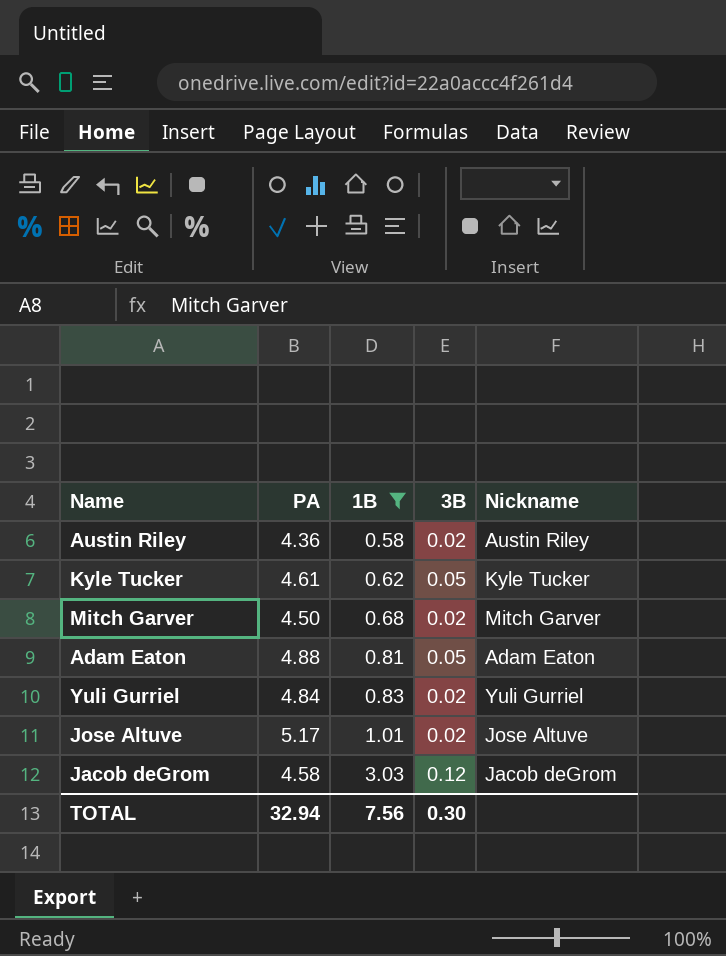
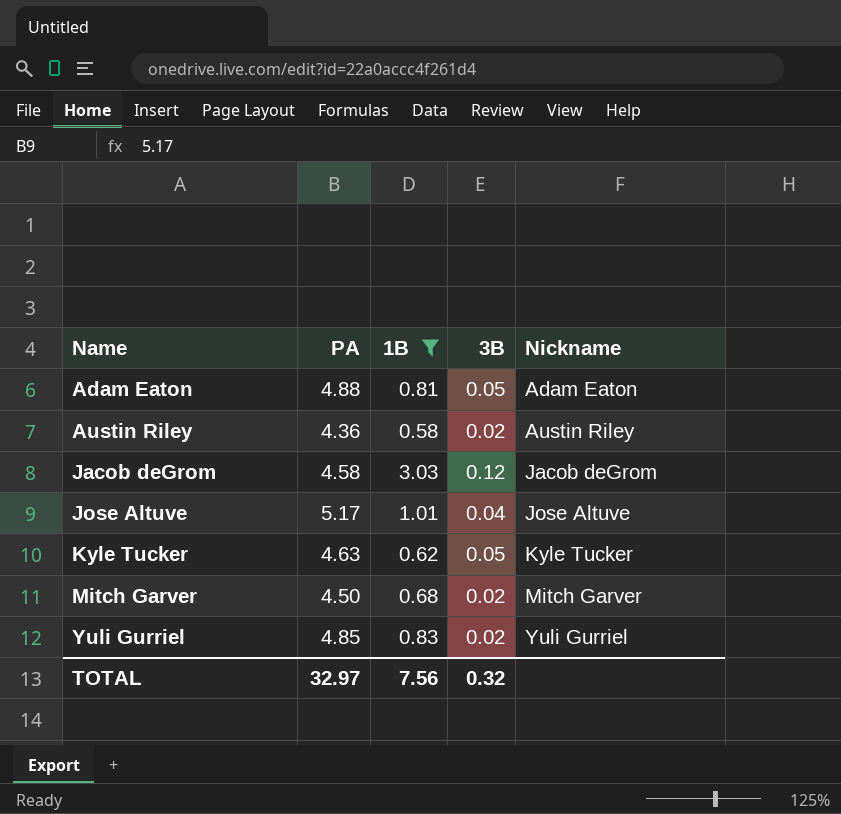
row order: 1B ascending -> Name ascending
Jose Altuve | 3B: 0.02 -> 0.04
Kyle Tucker | PA: 4.61 -> 4.63
Yuli Gurriel | PA: 4.84 -> 4.85
TOTAL | PA: 32.94 -> 32.97
TOTAL | 3B: 0.30 -> 0.32

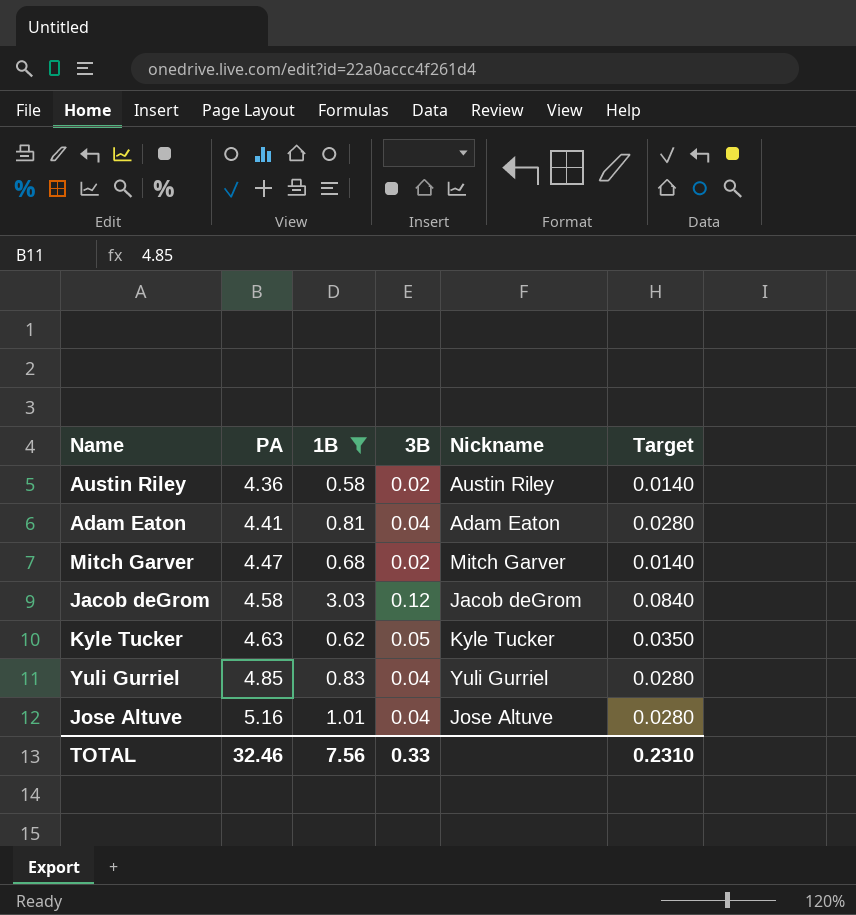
row order: Name ascending -> PA ascending
column Target | formula: none -> [3B] * 0.7
Adam Eaton | PA: 4.88 -> 4.41
Adam Eaton | 3B: 0.05 -> 0.04
Mitch Garver | PA: 4.50 -> 4.47
Yuli Gurriel | 3B: 0.02 -> 0.04
Jose Altuve | PA: 5.17 -> 5.16
TOTAL | PA: 32.97 -> 32.46
TOTAL | 3B: 0.32 -> 0.33

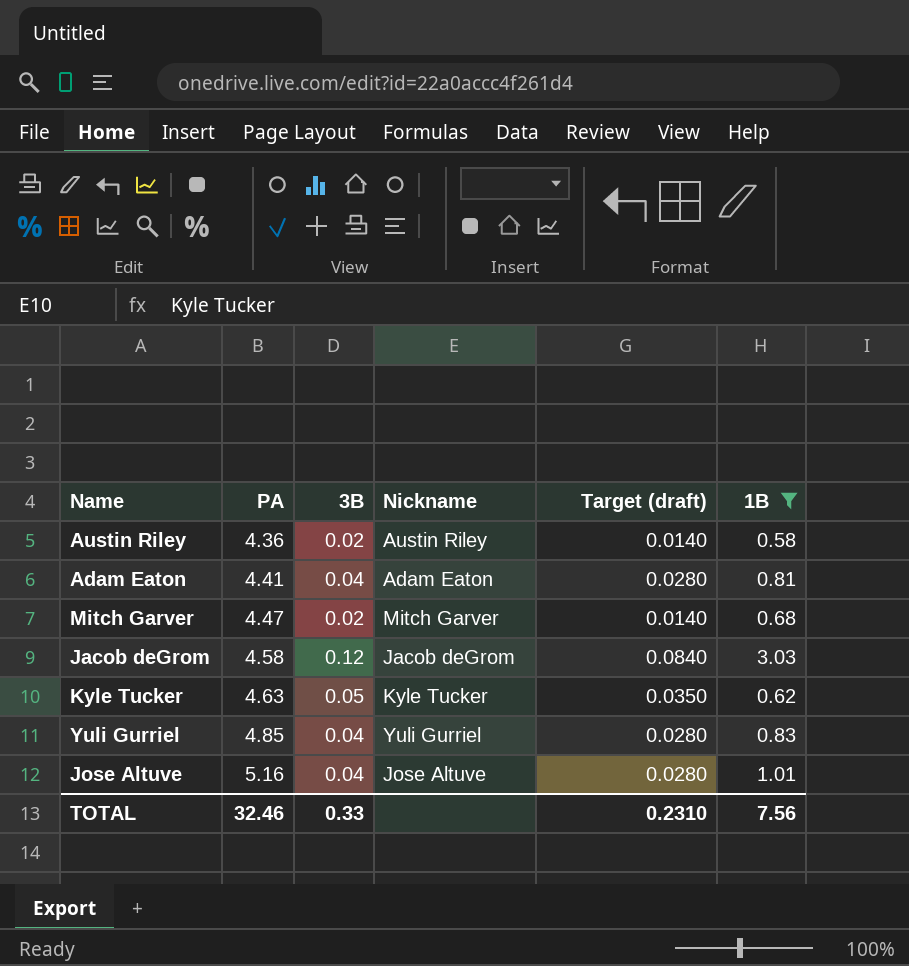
column name: Target -> Target (draft)
column 1B | position: 3 -> 6

